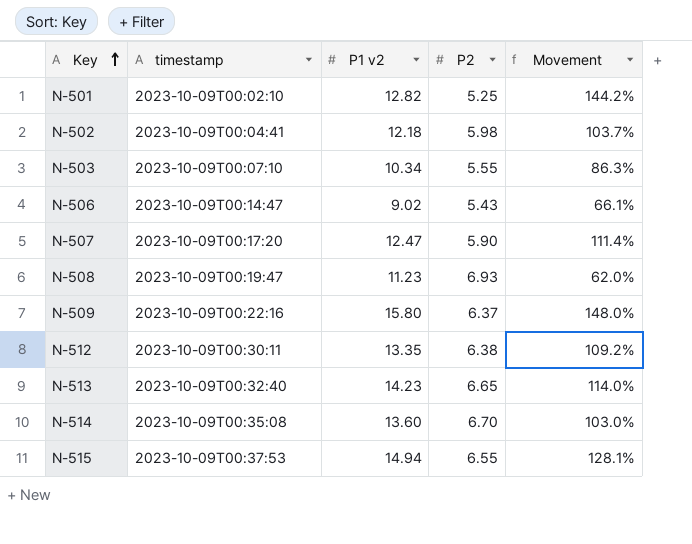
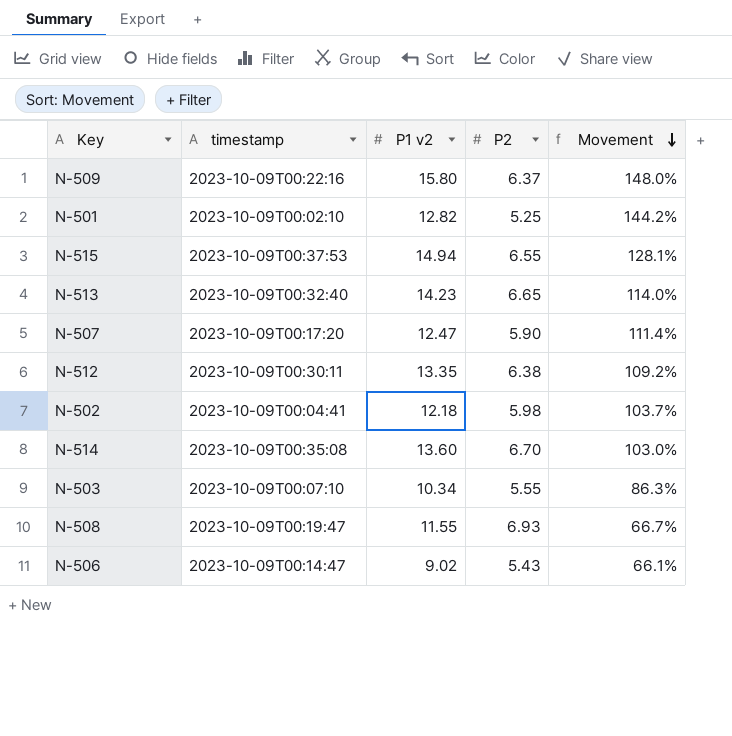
row order: Key ascending -> Movement descending
N-508 | P1 v2: 11.23 -> 11.55
N-508 | Movement: 62.0% -> 66.7%

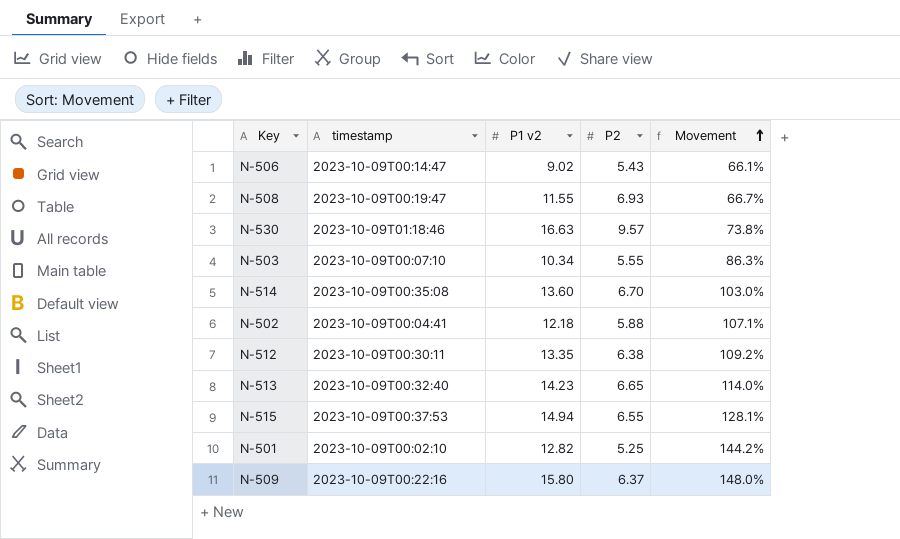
row order: Movement descending -> Movement ascending
row N-507: 2023-10-09T00:17:20 | 12.47 | 5.90 | 111.4% -> none
row N-530: none -> 2023-10-09T01:18:46 | 16.63 | 9.57 | 73.8%
N-502 | P2: 5.98 -> 5.88
N-502 | Movement: 103.7% -> 107.1%

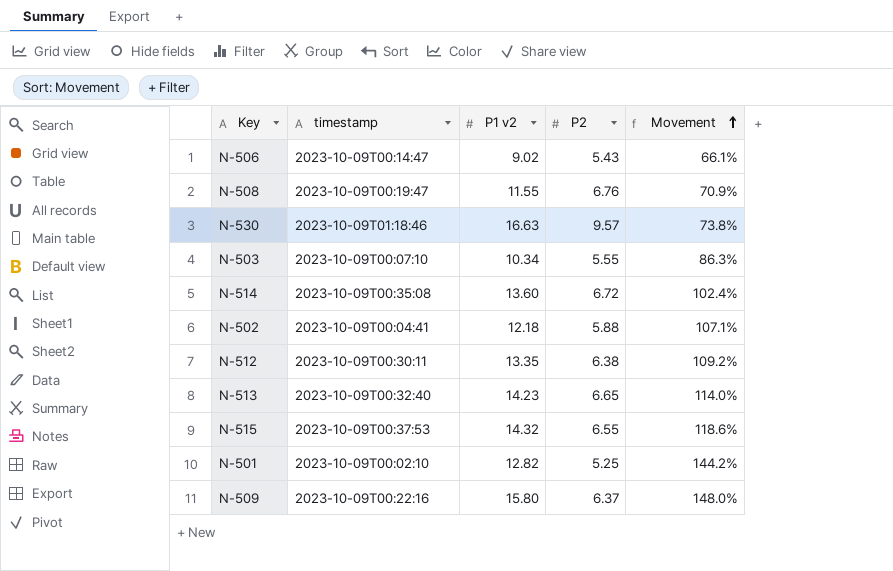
N-508 | P2: 6.93 -> 6.76
N-508 | Movement: 66.7% -> 70.9%
N-514 | P2: 6.70 -> 6.72
N-514 | Movement: 103.0% -> 102.4%
N-515 | P1 v2: 14.94 -> 14.32
N-515 | Movement: 128.1% -> 118.6%

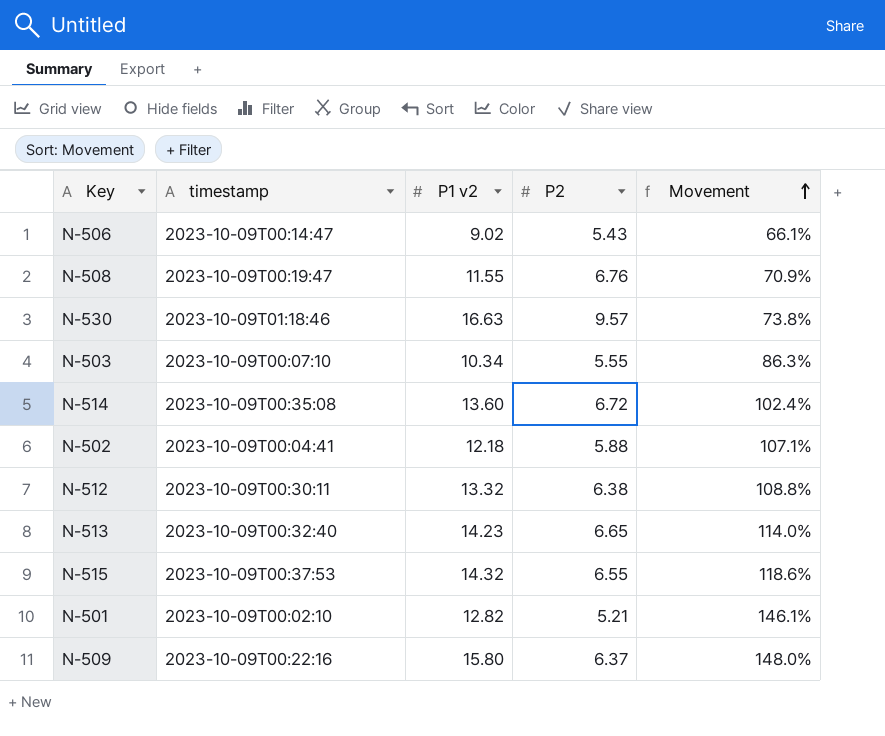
N-512 | P1 v2: 13.35 -> 13.32
N-512 | Movement: 109.2% -> 108.8%
N-501 | P2: 5.25 -> 5.21
N-501 | Movement: 144.2% -> 146.1%

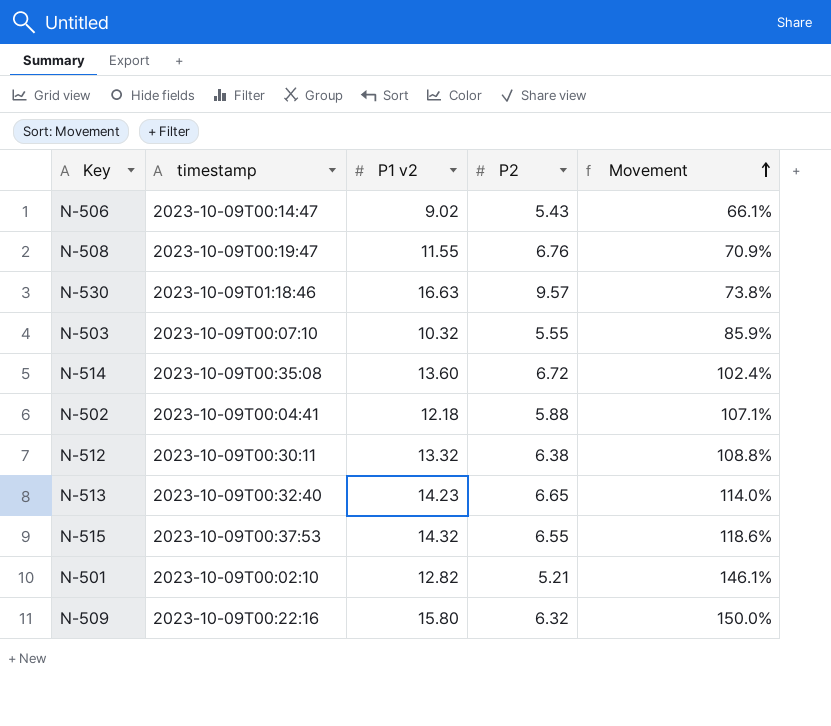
N-503 | P1 v2: 10.34 -> 10.32
N-503 | Movement: 86.3% -> 85.9%
N-509 | P2: 6.37 -> 6.32
N-509 | Movement: 148.0% -> 150.0%

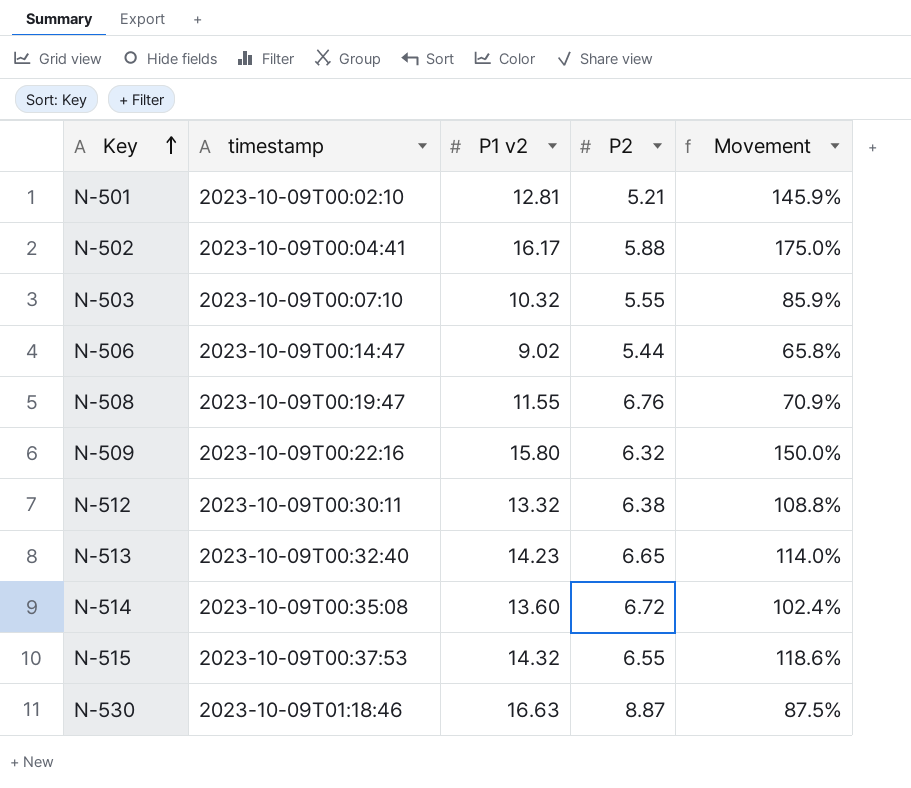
row order: Movement ascending -> Key ascending
N-501 | P1 v2: 12.82 -> 12.81
N-501 | Movement: 146.1% -> 145.9%
N-502 | P1 v2: 12.18 -> 16.17
N-502 | Movement: 107.1% -> 175.0%
N-506 | P2: 5.43 -> 5.44
N-506 | Movement: 66.1% -> 65.8%
N-530 | P2: 9.57 -> 8.87
N-530 | Movement: 73.8% -> 87.5%

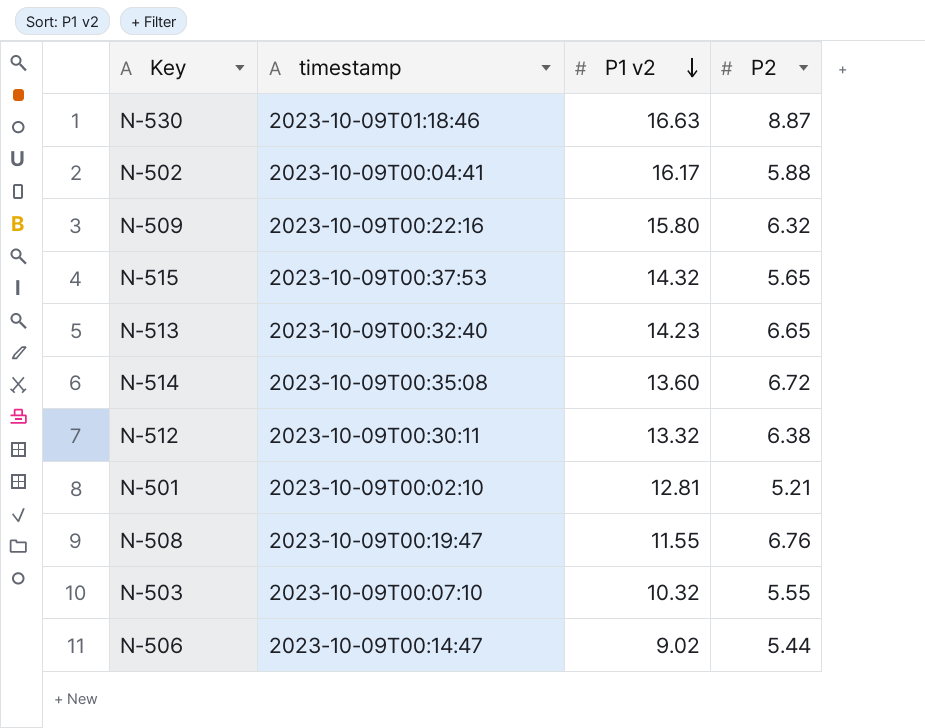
row order: Key ascending -> P1 v2 descending
column Movement | formula: ([P1 v2] - [P2]) / [P2] -> none
N-515 | P2: 6.55 -> 5.65

